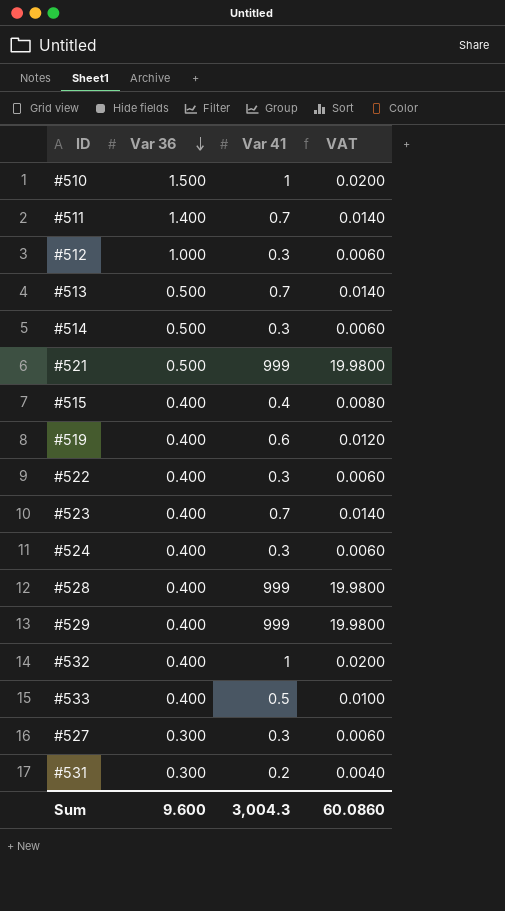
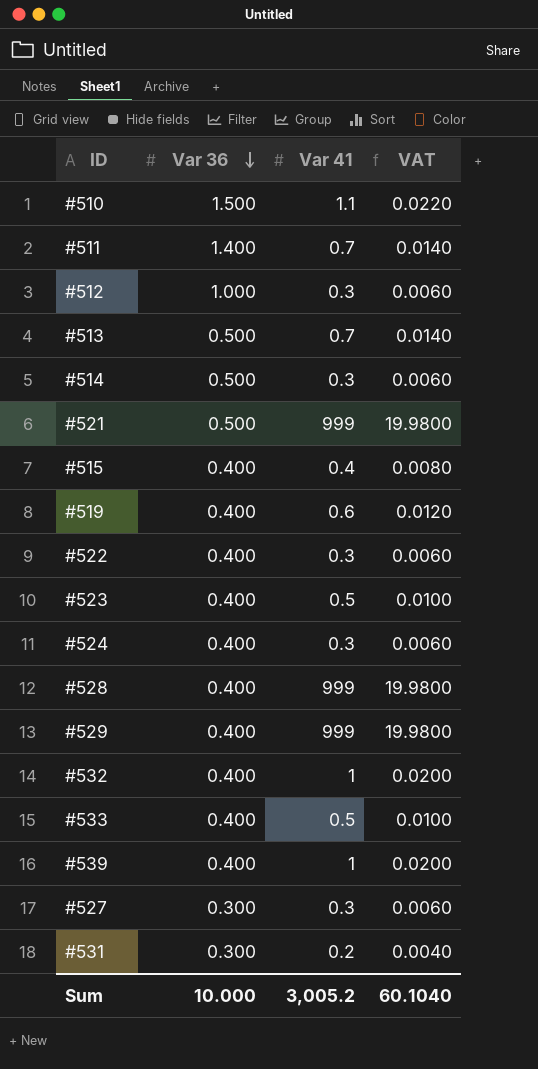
#510 | Var 41: 1 -> 1.1
#510 | VAT: 0.0200 -> 0.0220
#523 | Var 41: 0.7 -> 0.5
#523 | VAT: 0.0140 -> 0.0100
row #539: none -> 0.400 | 1 | 0.0200
Sum | Var 36: 9.600 -> 10.000
Sum | Var 41: 3,004.3 -> 3,005.2
Sum | VAT: 60.0860 -> 60.1040

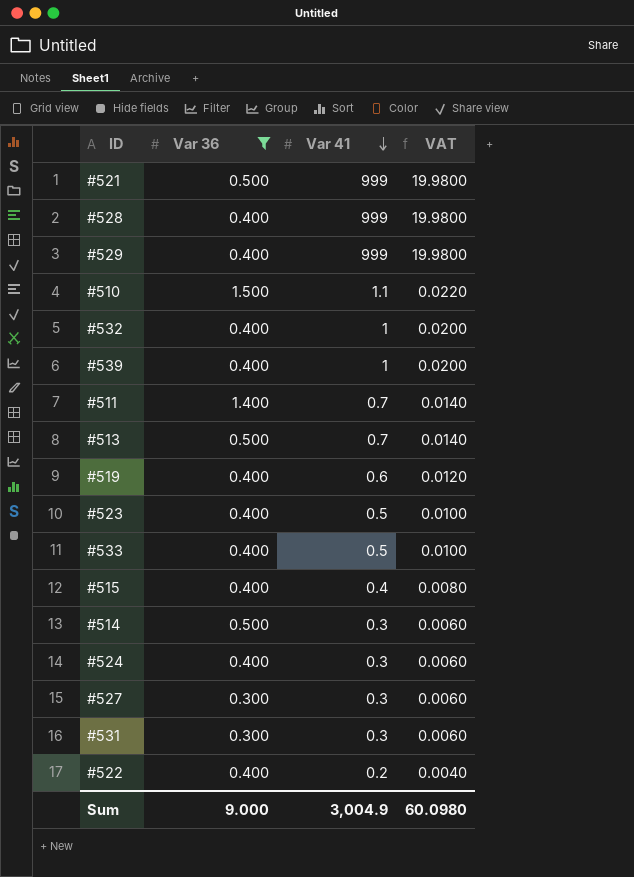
filter: none -> Var 36 != 1.000
row order: Var 36 descending -> Var 41 descending
#531 | Var 41: 0.2 -> 0.3
#531 | VAT: 0.0040 -> 0.0060
#522 | Var 41: 0.3 -> 0.2
#522 | VAT: 0.0060 -> 0.0040
Sum | Var 36: 10.000 -> 9.000
Sum | Var 41: 3,005.2 -> 3,004.9
Sum | VAT: 60.1040 -> 60.0980

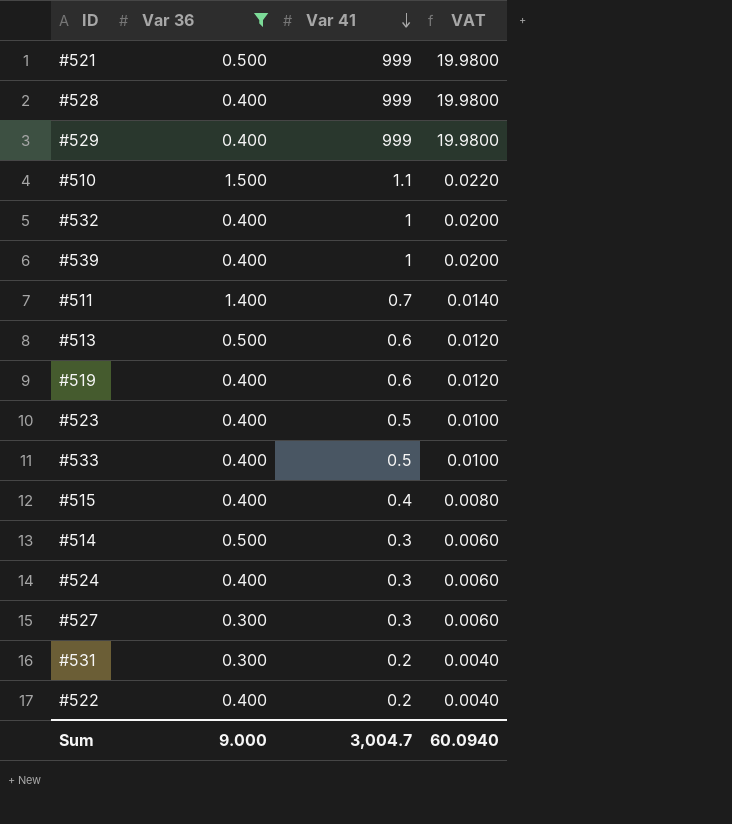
#513 | Var 41: 0.7 -> 0.6
#513 | VAT: 0.0140 -> 0.0120
#531 | Var 41: 0.3 -> 0.2
#531 | VAT: 0.0060 -> 0.0040
Sum | Var 41: 3,004.9 -> 3,004.7
Sum | VAT: 60.0980 -> 60.0940

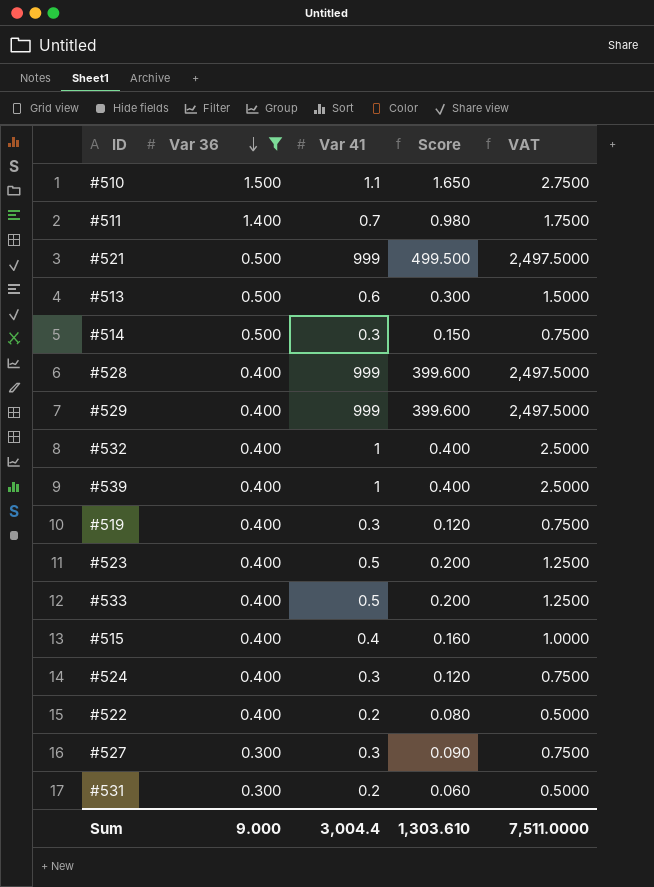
row order: Var 41 descending -> Var 36 descending
column Score | formula: none -> [Var 36] * [Var 41]
column VAT | formula: [Var 41] * 0.02 -> [Var 41] * 2.5
#519 | Var 41: 0.6 -> 0.3
Sum | Var 41: 3,004.7 -> 3,004.4
Sum | VAT: 60.0940 -> 7,511.0000

